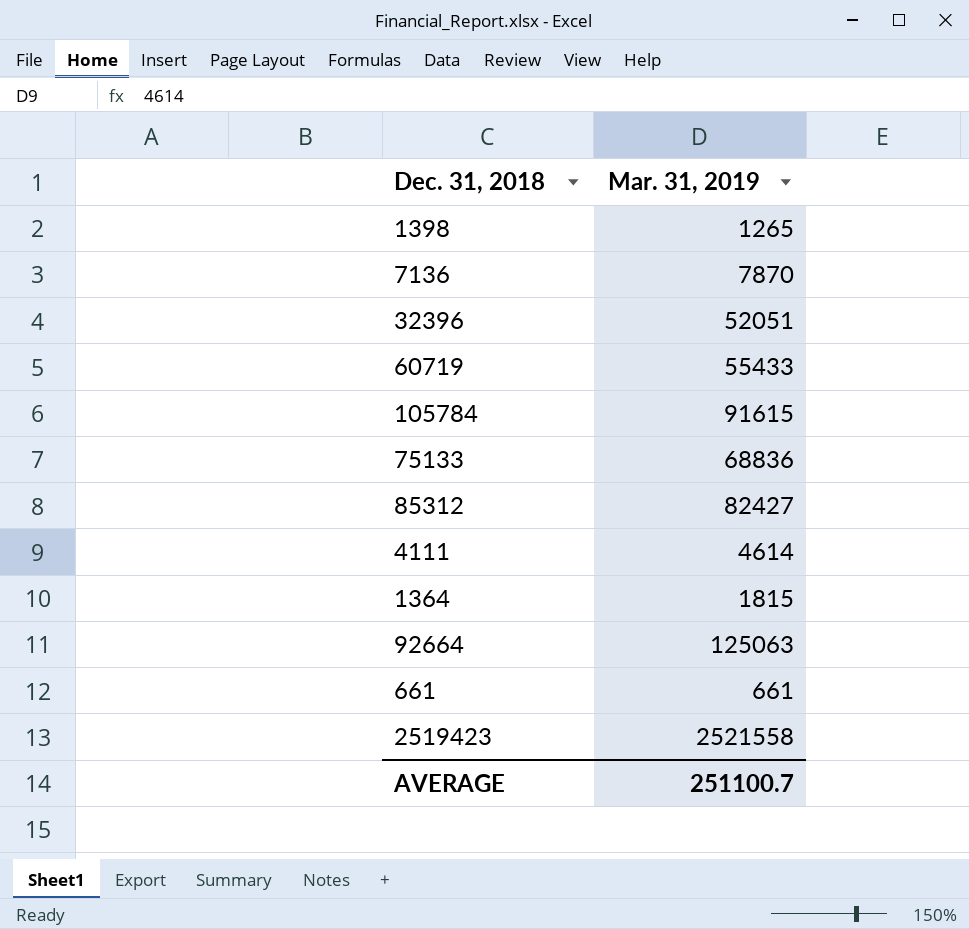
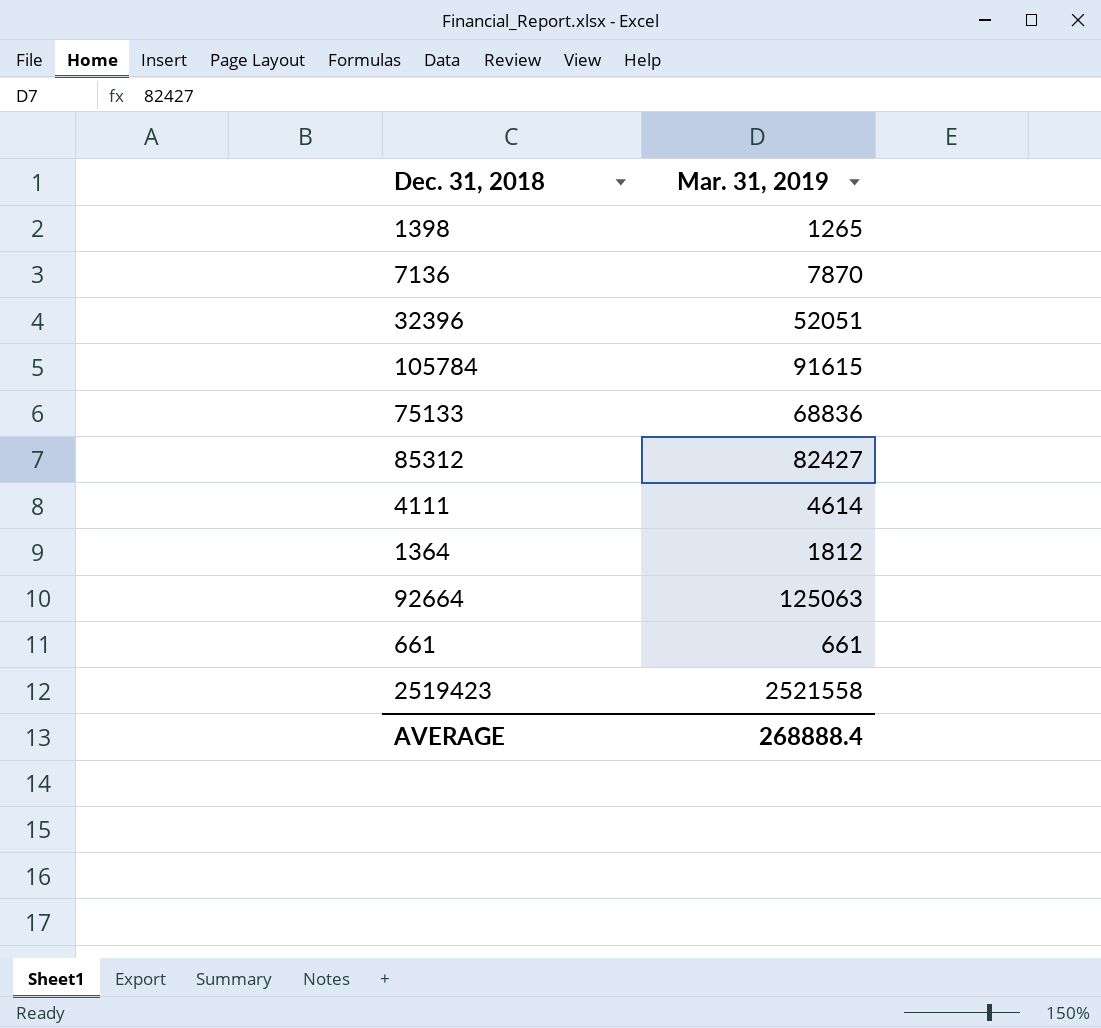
row 60719: 55433 -> none
1364 | Mar. 31, 2019: 1815 -> 1812
AVERAGE | Mar. 31, 2019: 251100.7 -> 268888.4

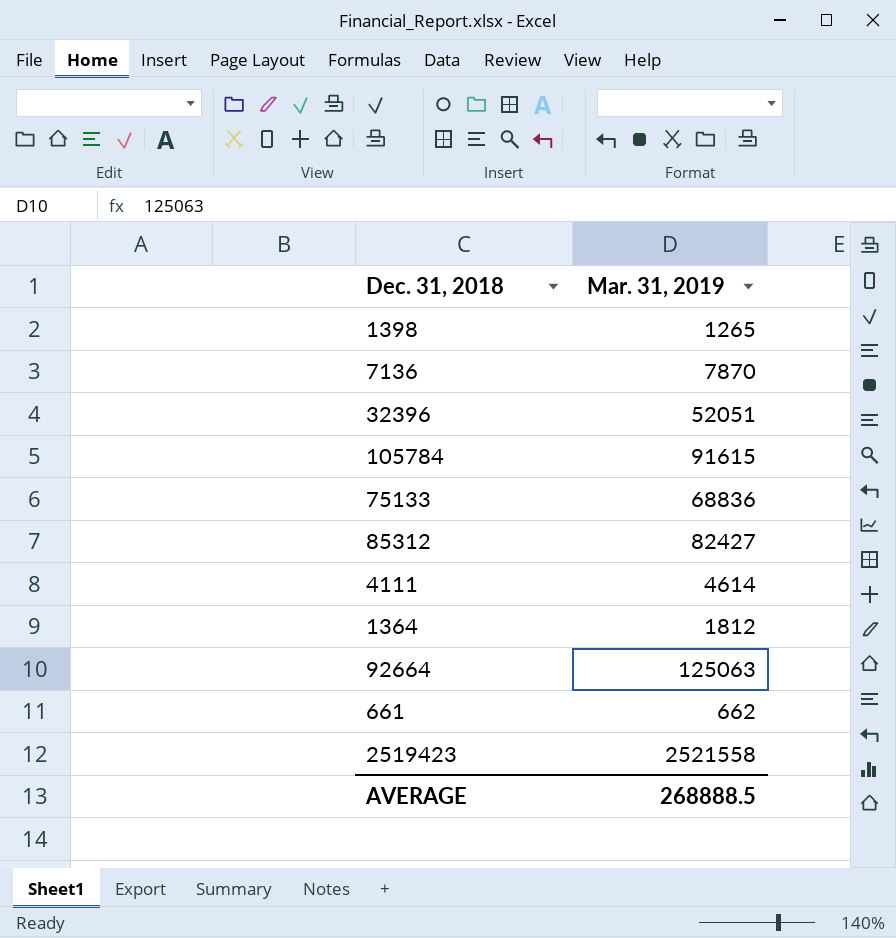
661 | Mar. 31, 2019: 661 -> 662
AVERAGE | Mar. 31, 2019: 268888.4 -> 268888.5

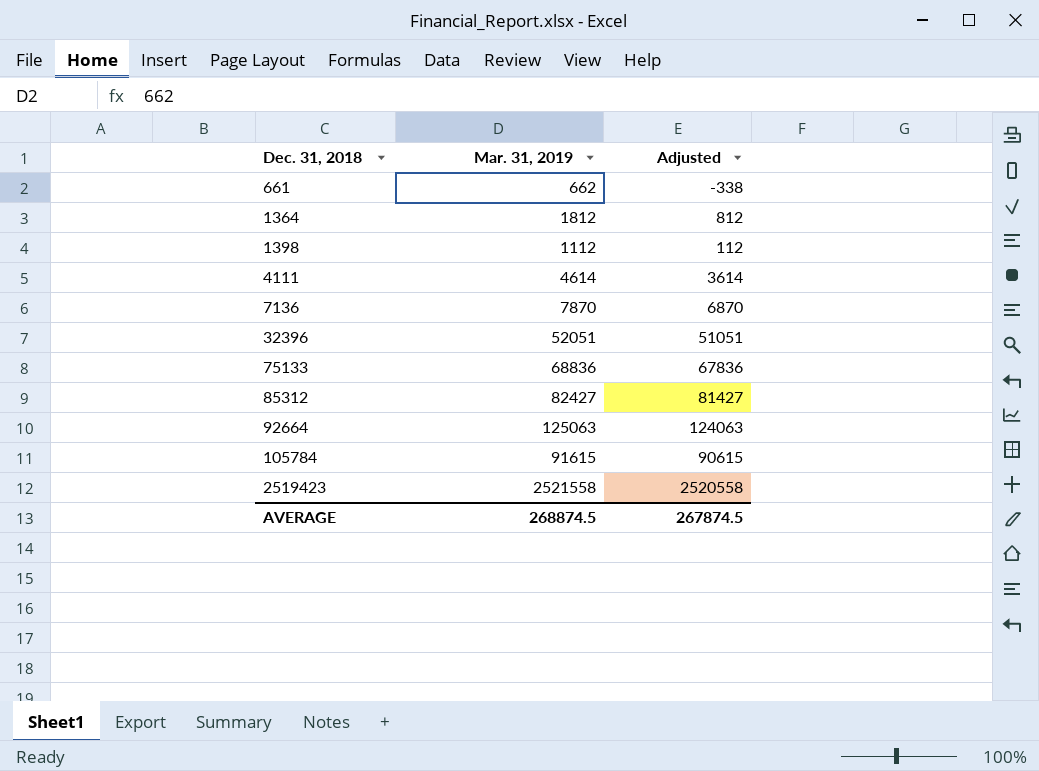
row order: none -> Dec. 31, 2018 ascending
column Adjusted | formula: none -> [Mar. 31, 2019] - 1000
1398 | Mar. 31, 2019: 1265 -> 1112
AVERAGE | Mar. 31, 2019: 268888.5 -> 268874.5

